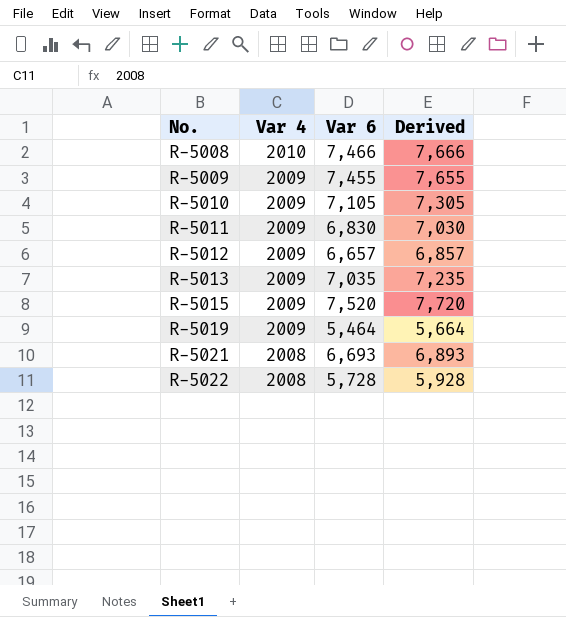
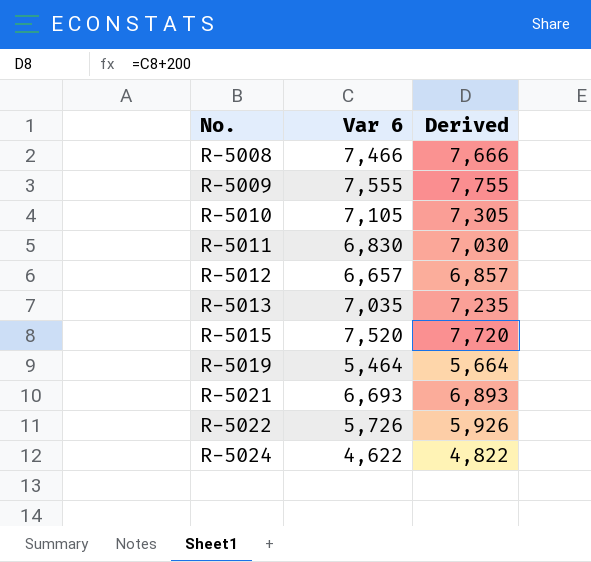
column Var 4 | position: 2 -> none
R-5009 | Var 6: 7,455 -> 7,555
R-5009 | Derived: 7,655 -> 7,755
R-5022 | Var 6: 5,728 -> 5,726
R-5022 | Derived: 5,928 -> 5,926
row R-5024: none -> 4,622 | 4,822

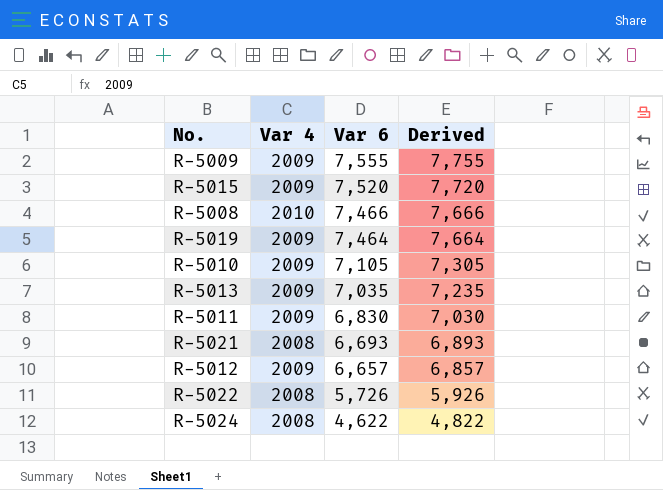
row order: No. ascending -> Var 6 descending
column Var 4 | position: none -> 2
R-5019 | Var 6: 5,464 -> 7,464
R-5019 | Derived: 5,664 -> 7,664

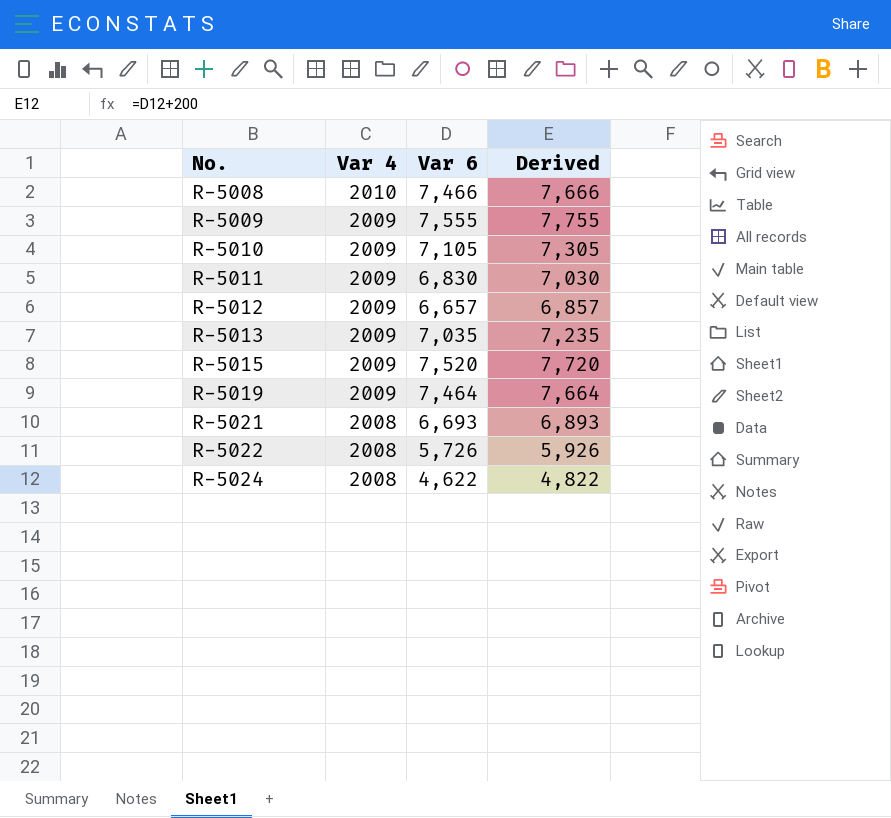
row order: Var 6 descending -> No. ascending

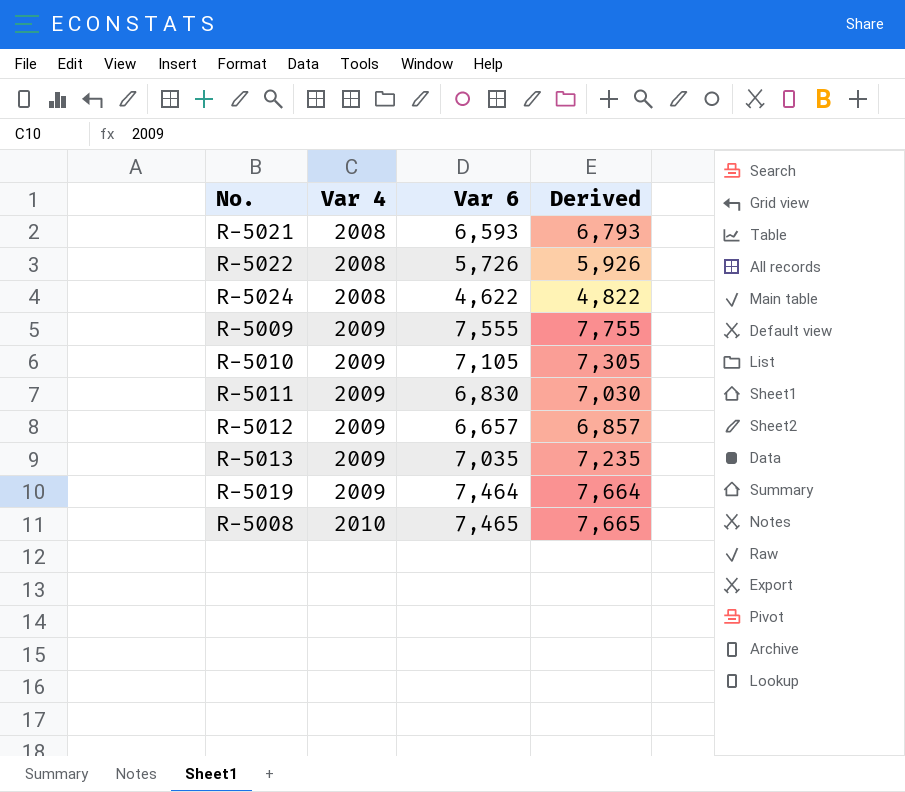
row order: No. ascending -> Var 4 ascending
row R-5015: 2009 | 7,520 | 7,720 -> none
R-5021 | Var 6: 6,693 -> 6,593
R-5021 | Derived: 6,893 -> 6,793
R-5008 | Var 6: 7,466 -> 7,465
R-5008 | Derived: 7,666 -> 7,665

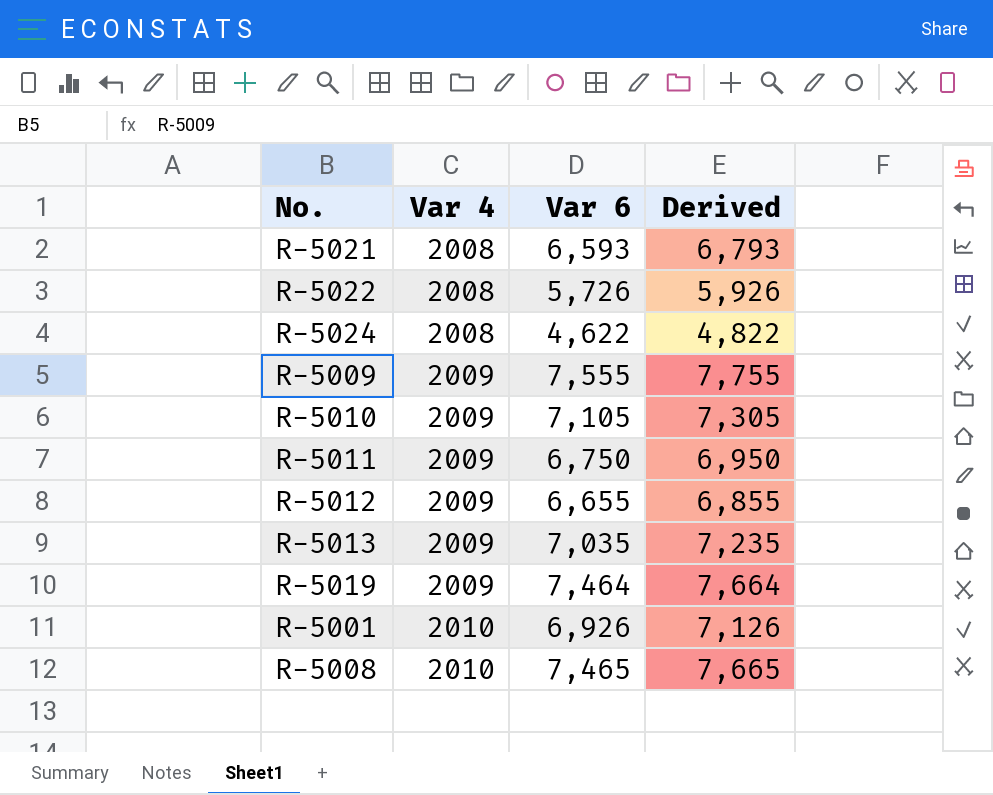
R-5011 | Var 6: 6,830 -> 6,750
R-5011 | Derived: 7,030 -> 6,950
R-5012 | Var 6: 6,657 -> 6,655
R-5012 | Derived: 6,857 -> 6,855
row R-5001: none -> 2010 | 6,926 | 7,126

